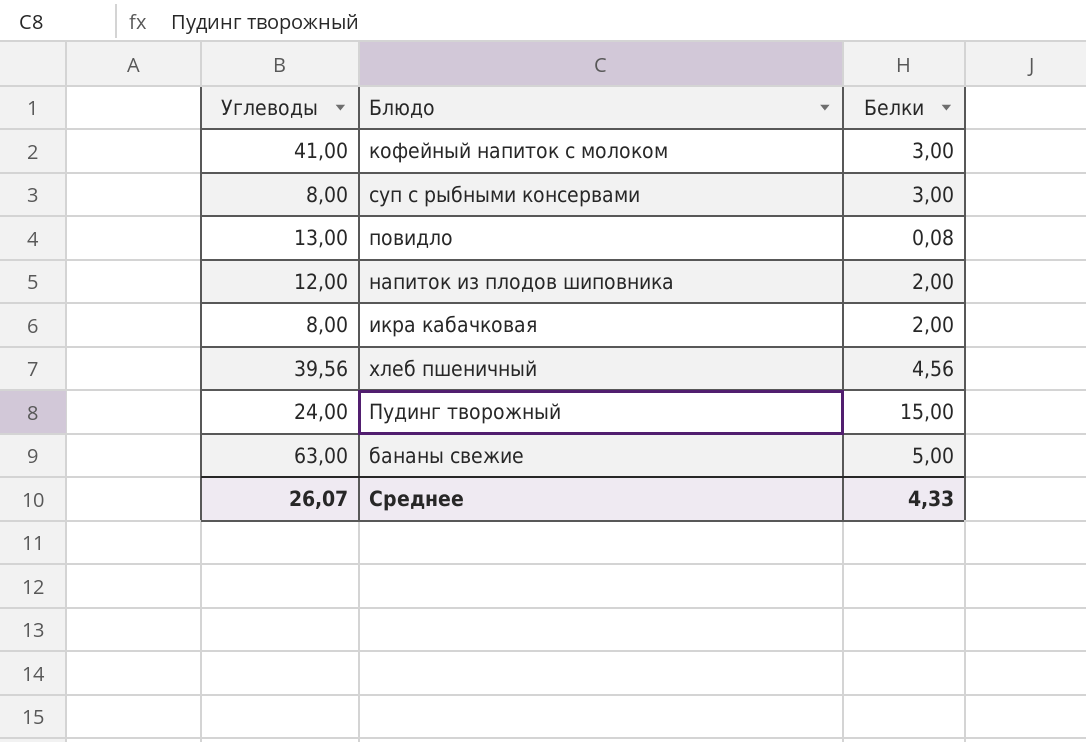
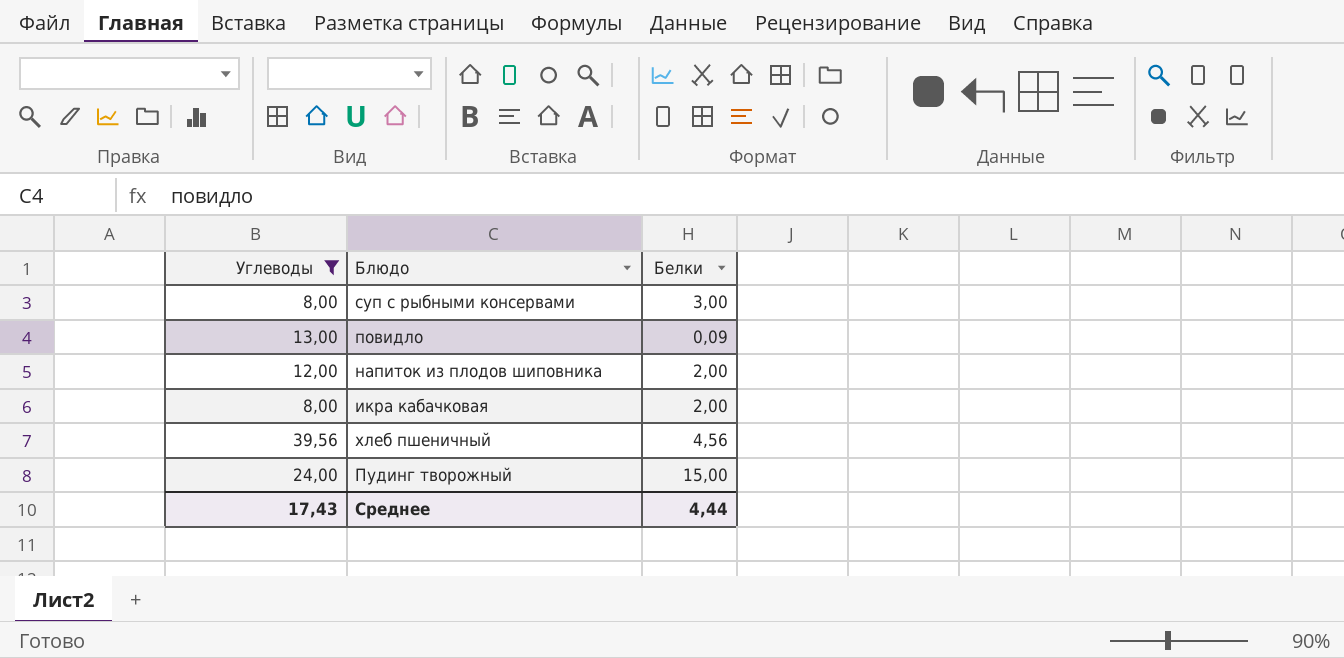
filter: none -> Углеводы <= 39,56
повидло | Белки: 0,08 -> 0,09
Среднее | Углеводы: 26,07 -> 17,43
Среднее | Белки: 4,33 -> 4,44

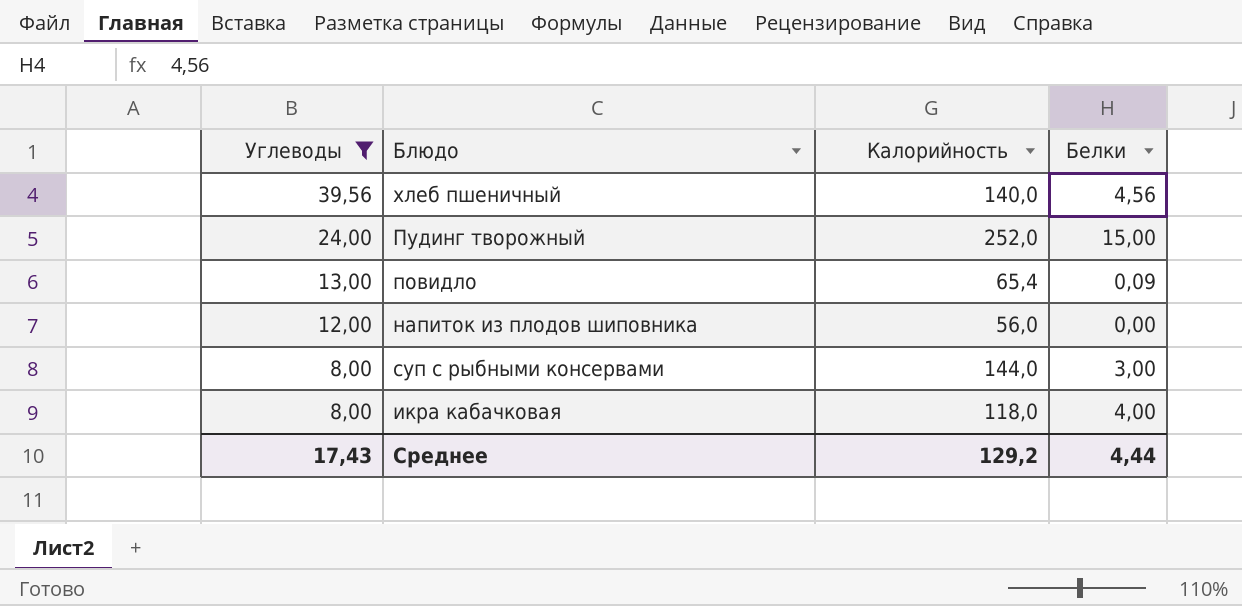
row order: none -> Углеводы descending
column Калорийность | position: none -> 3
напиток из плодов шиповника | Белки: 2,00 -> 0,00
икра кабачковая | Белки: 2,00 -> 4,00

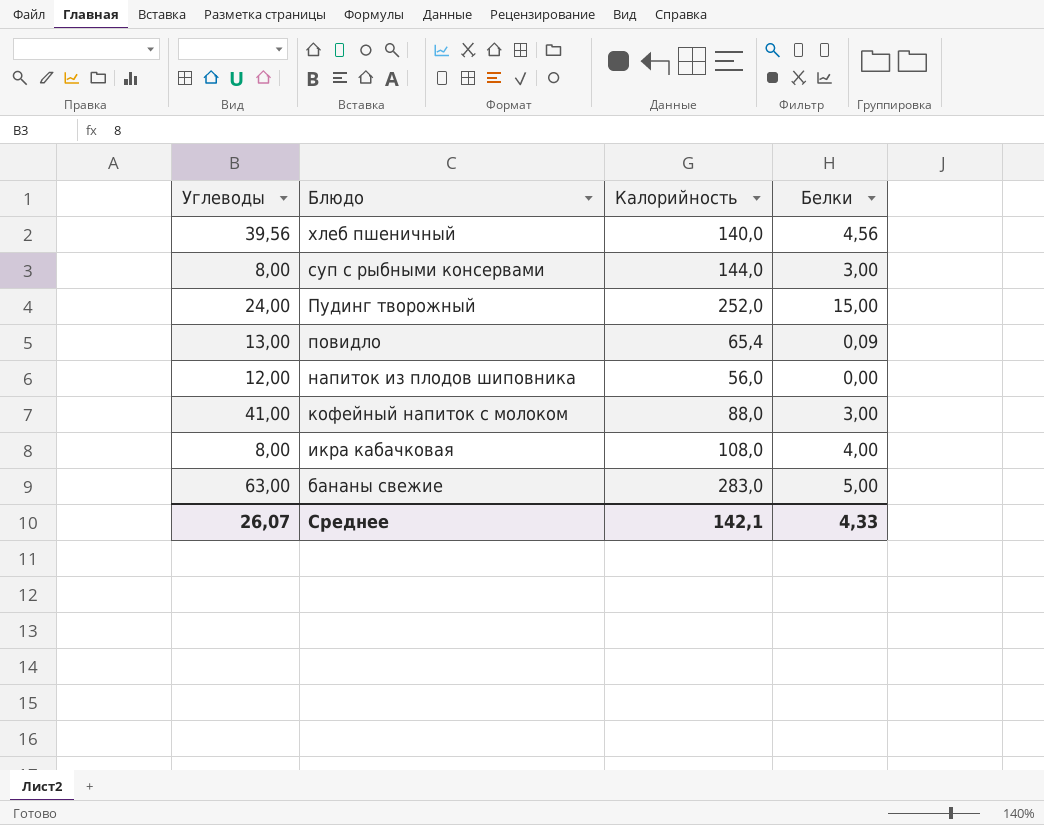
filter: Углеводы <= 39,56 -> none
row order: Углеводы descending -> Блюдо descending
икра кабачковая | Калорийность: 118,0 -> 108,0
Среднее | Углеводы: 17,43 -> 26,07
Среднее | Калорийность: 129,2 -> 142,1
Среднее | Белки: 4,44 -> 4,33

